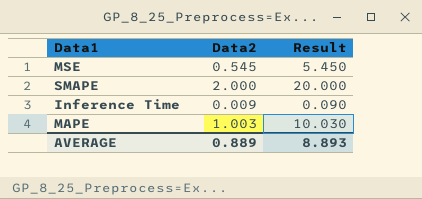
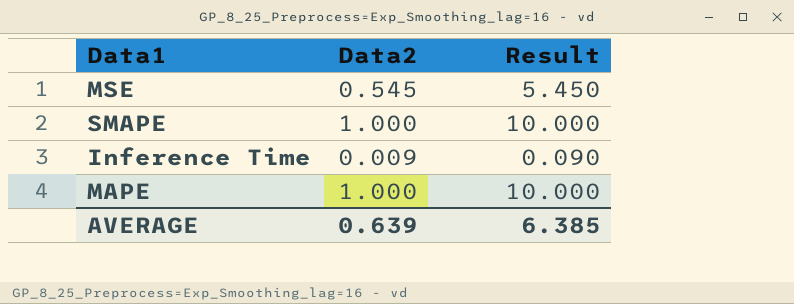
SMAPE | Data2: 2.000 -> 1.000
SMAPE | Result: 20.000 -> 10.000
MAPE | Data2: 1.003 -> 1.000
MAPE | Result: 10.030 -> 10.000
AVERAGE | Data2: 0.889 -> 0.639
AVERAGE | Result: 8.893 -> 6.385

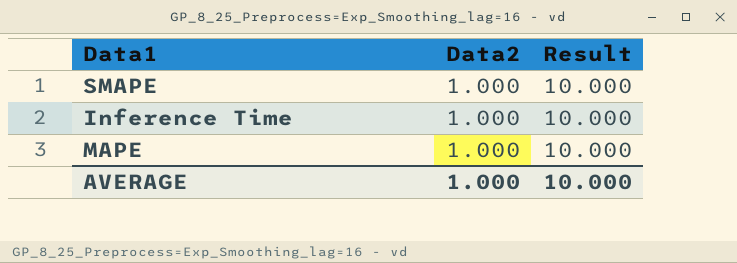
row MSE: 0.545 | 5.450 -> none
Inference Time | Data2: 0.009 -> 1.000
Inference Time | Result: 0.090 -> 10.000
AVERAGE | Data2: 0.639 -> 1.000
AVERAGE | Result: 6.385 -> 10.000

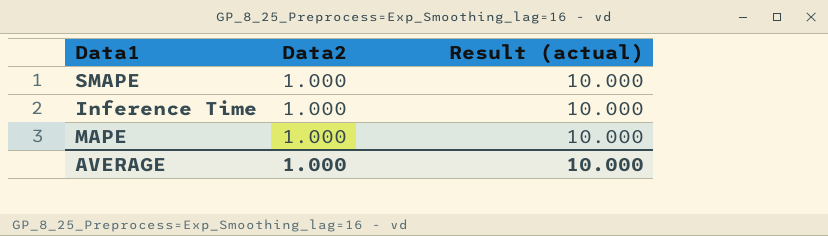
column name: Result -> Result (actual)

